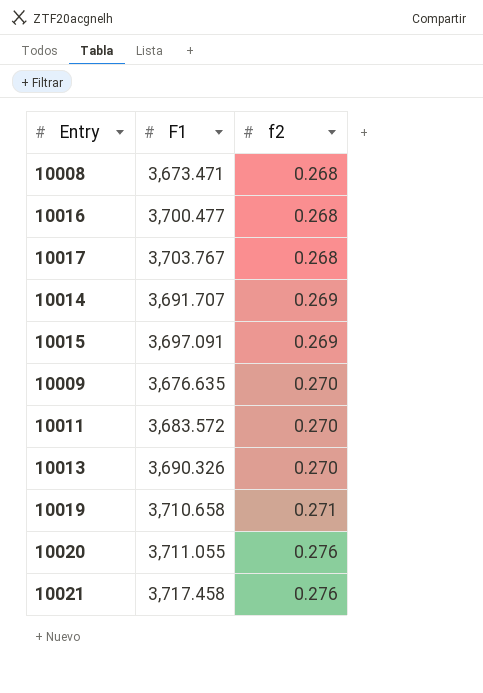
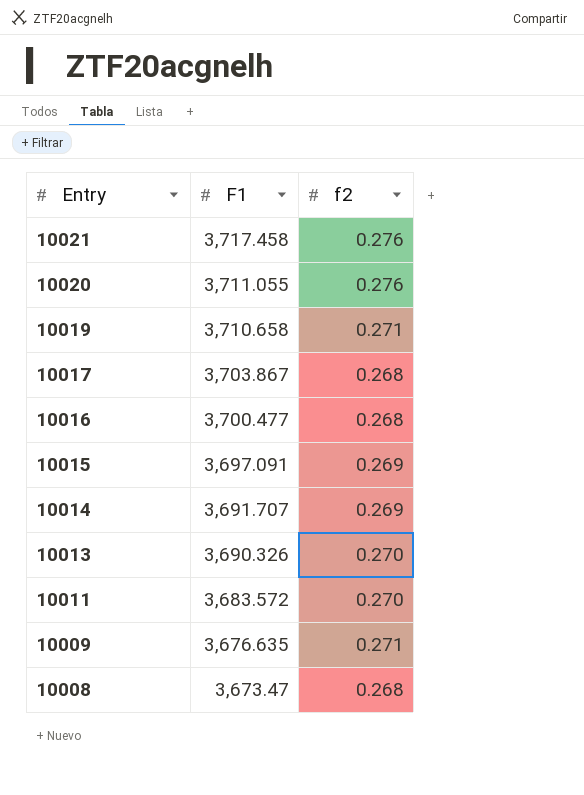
row order: f2 ascending -> Entry descending
10017 | F1: 3,703.767 -> 3,703.867
10009 | f2: 0.270 -> 0.271
10008 | F1: 3,673.471 -> 3,673.47

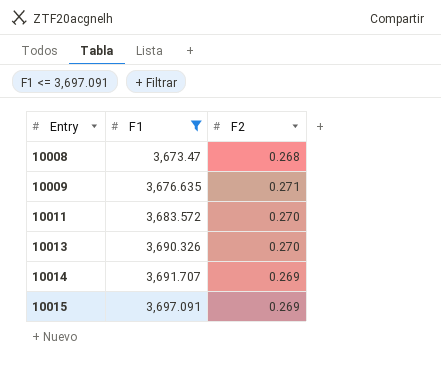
filter: none -> F1 <= 3,697.091
row order: Entry descending -> Entry ascending
column name: f2 -> F2

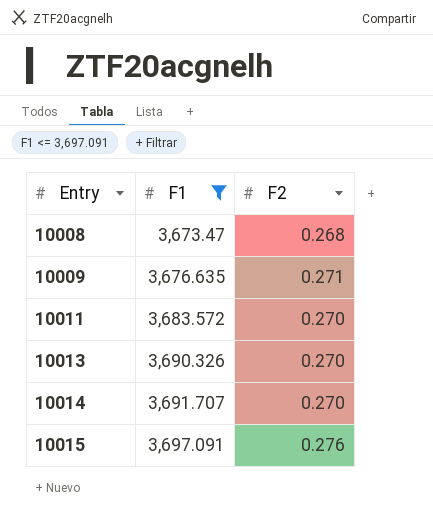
10014 | F2: 0.269 -> 0.270
10015 | F2: 0.269 -> 0.276

